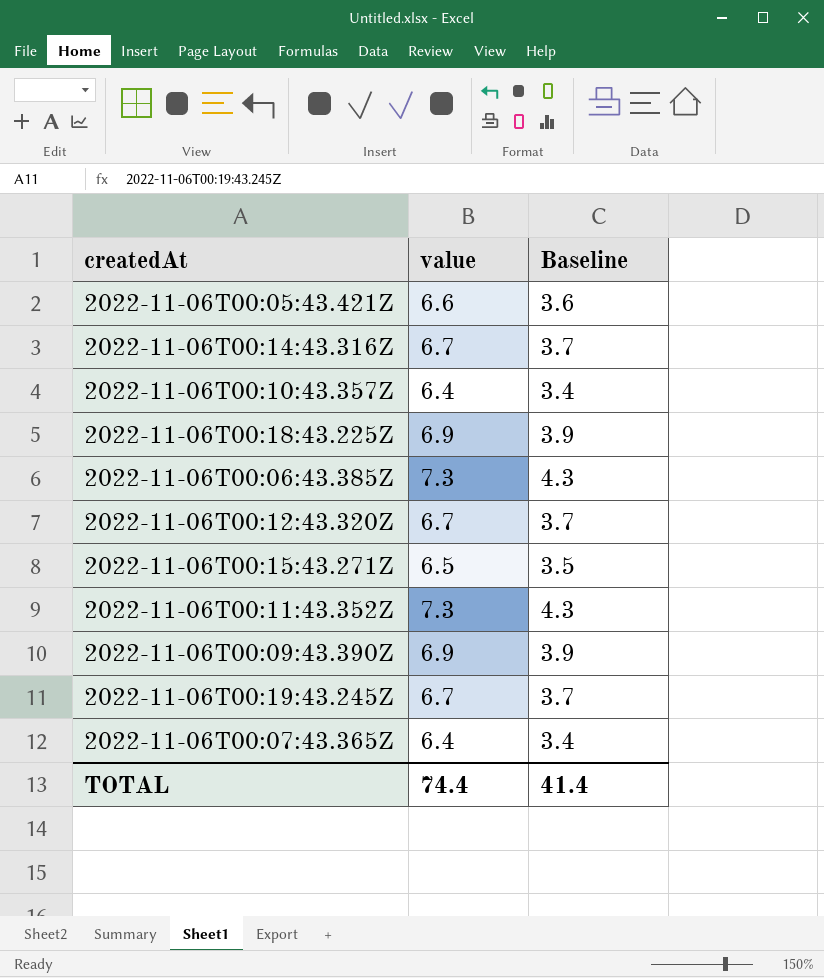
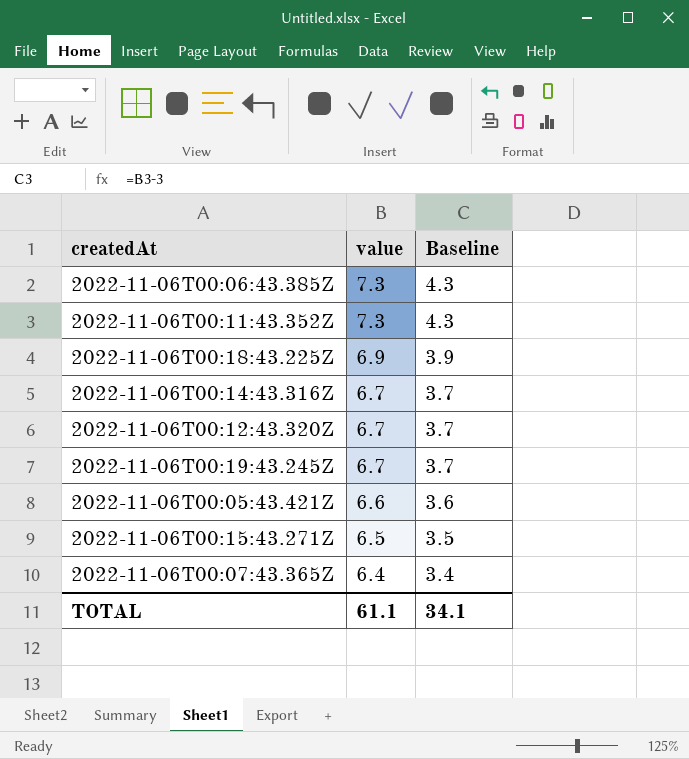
row order: none -> value descending
row 2022-11-06T00:10:43.357Z: 6.4 | 3.4 -> none
row 2022-11-06T00:09:43.390Z: 6.9 | 3.9 -> none
TOTAL | value: 74.4 -> 61.1
TOTAL | Baseline: 41.4 -> 34.1

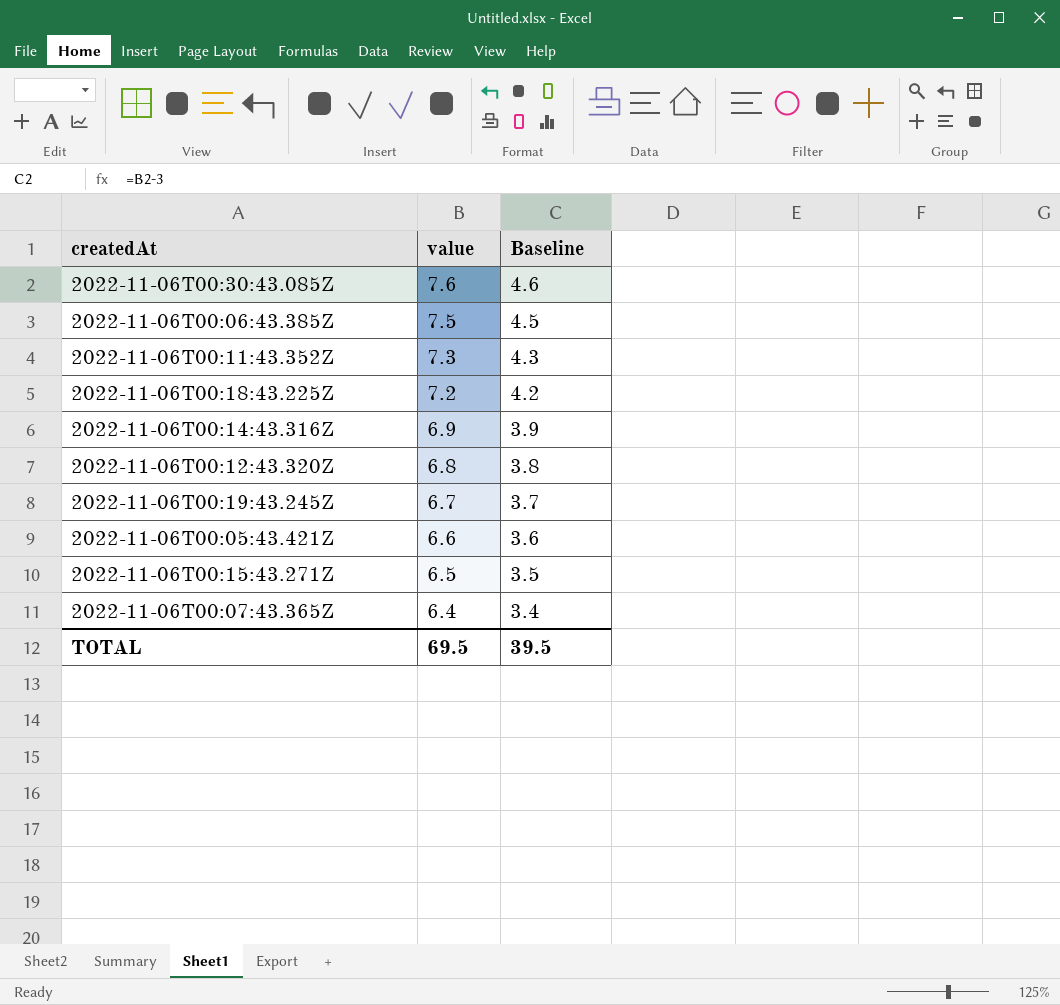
row 2022-11-06T00:30:43.085Z: none -> 7.6 | 4.6
2022-11-06T00:06:43.385Z | value: 7.3 -> 7.5
2022-11-06T00:06:43.385Z | Baseline: 4.3 -> 4.5
2022-11-06T00:18:43.225Z | value: 6.9 -> 7.2
2022-11-06T00:18:43.225Z | Baseline: 3.9 -> 4.2
2022-11-06T00:14:43.316Z | value: 6.7 -> 6.9
2022-11-06T00:14:43.316Z | Baseline: 3.7 -> 3.9
2022-11-06T00:12:43.320Z | value: 6.7 -> 6.8
2022-11-06T00:12:43.320Z | Baseline: 3.7 -> 3.8
TOTAL | value: 61.1 -> 69.5
TOTAL | Baseline: 34.1 -> 39.5

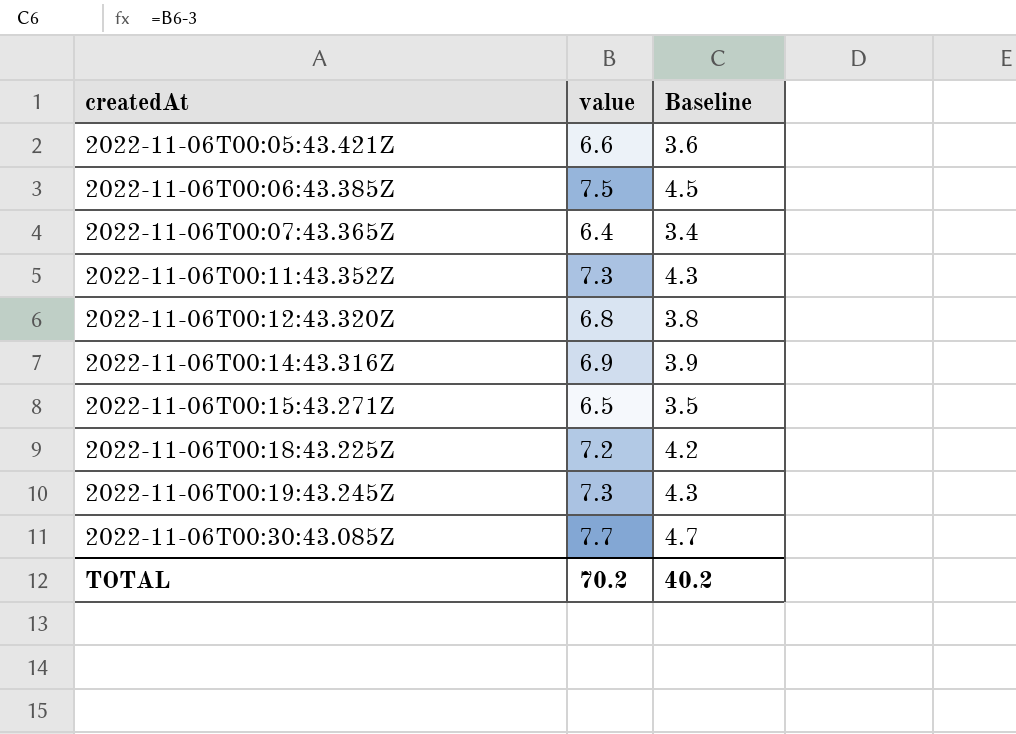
row order: value descending -> createdAt ascending
2022-11-06T00:19:43.245Z | value: 6.7 -> 7.3
2022-11-06T00:19:43.245Z | Baseline: 3.7 -> 4.3
2022-11-06T00:30:43.085Z | value: 7.6 -> 7.7
2022-11-06T00:30:43.085Z | Baseline: 4.6 -> 4.7
TOTAL | value: 69.5 -> 70.2
TOTAL | Baseline: 39.5 -> 40.2

